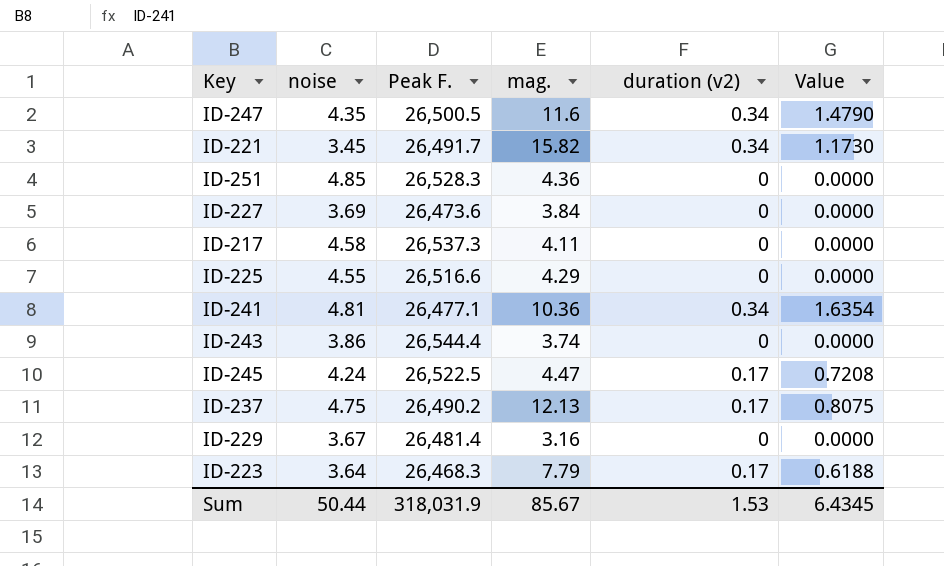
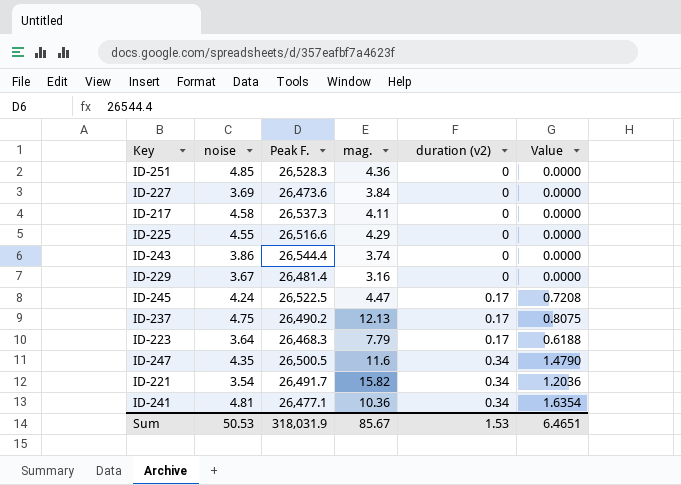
row order: none -> duration (v2) ascending
ID-221 | noise: 3.45 -> 3.54
ID-221 | Value: 1.1730 -> 1.2036
Sum | noise: 50.44 -> 50.53
Sum | Value: 6.4345 -> 6.4651

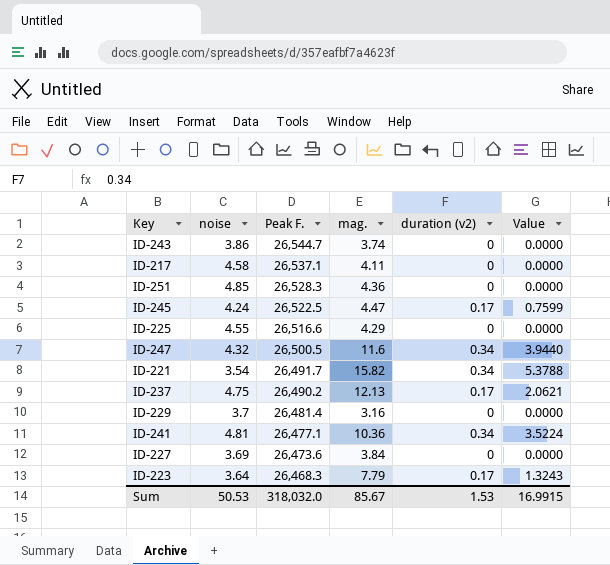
row order: duration (v2) ascending -> Peak F. descending
column Value | formula: [noise] * [duration (v2)] -> [mag.] * [duration (v2)]
ID-243 | Peak F.: 26,544.4 -> 26,544.7
ID-217 | Peak F.: 26,537.3 -> 26,537.1
ID-247 | noise: 4.35 -> 4.32
ID-229 | noise: 3.67 -> 3.7
Sum | Peak F.: 318,031.9 -> 318,032.0
Sum | Value: 6.4651 -> 16.9915

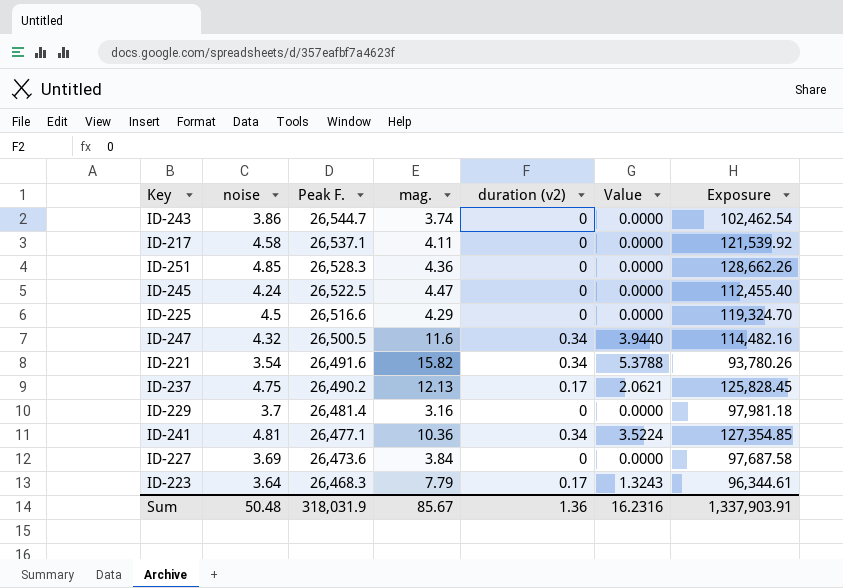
column Exposure | formula: none -> [noise] * [Peak F.]
ID-245 | duration (v2): 0.17 -> 0
ID-245 | Value: 0.7599 -> 0.0000
ID-225 | noise: 4.55 -> 4.5
ID-221 | Peak F.: 26,491.7 -> 26,491.6
Sum | noise: 50.53 -> 50.48
Sum | Peak F.: 318,032.0 -> 318,031.9
Sum | duration (v2): 1.53 -> 1.36
Sum | Value: 16.9915 -> 16.2316

